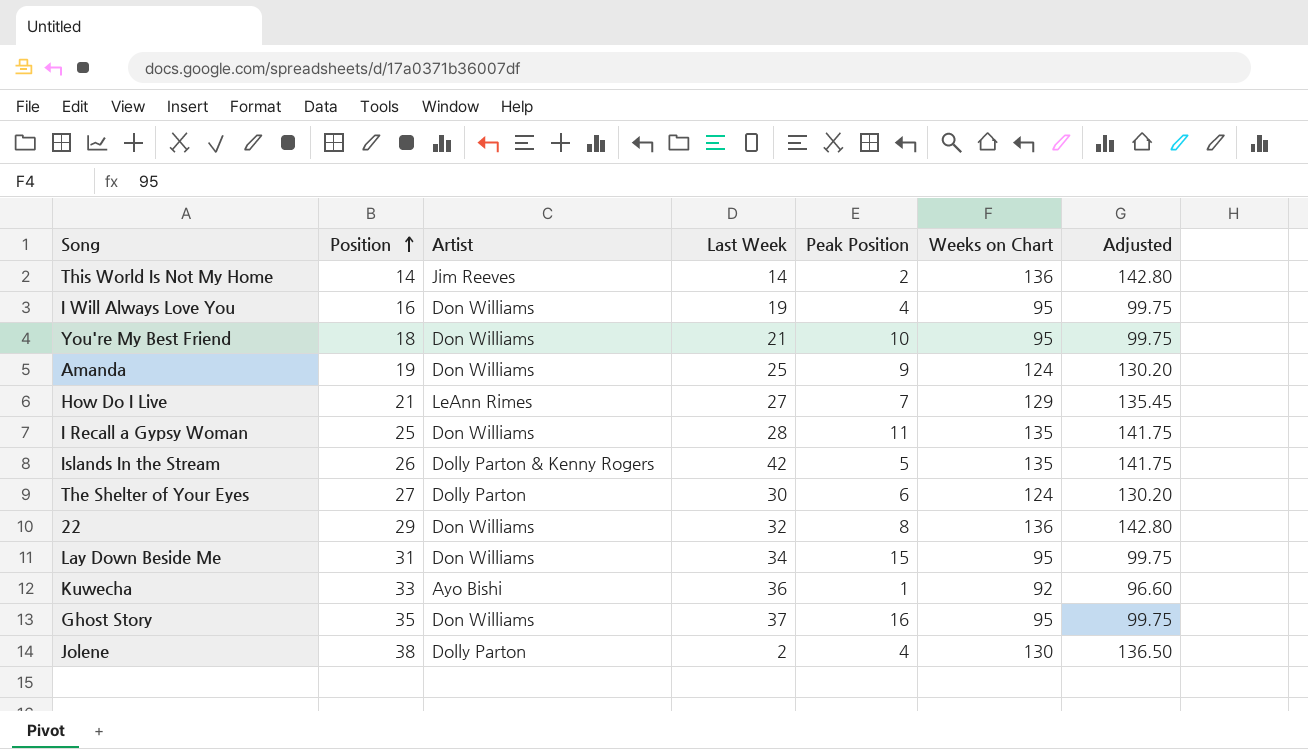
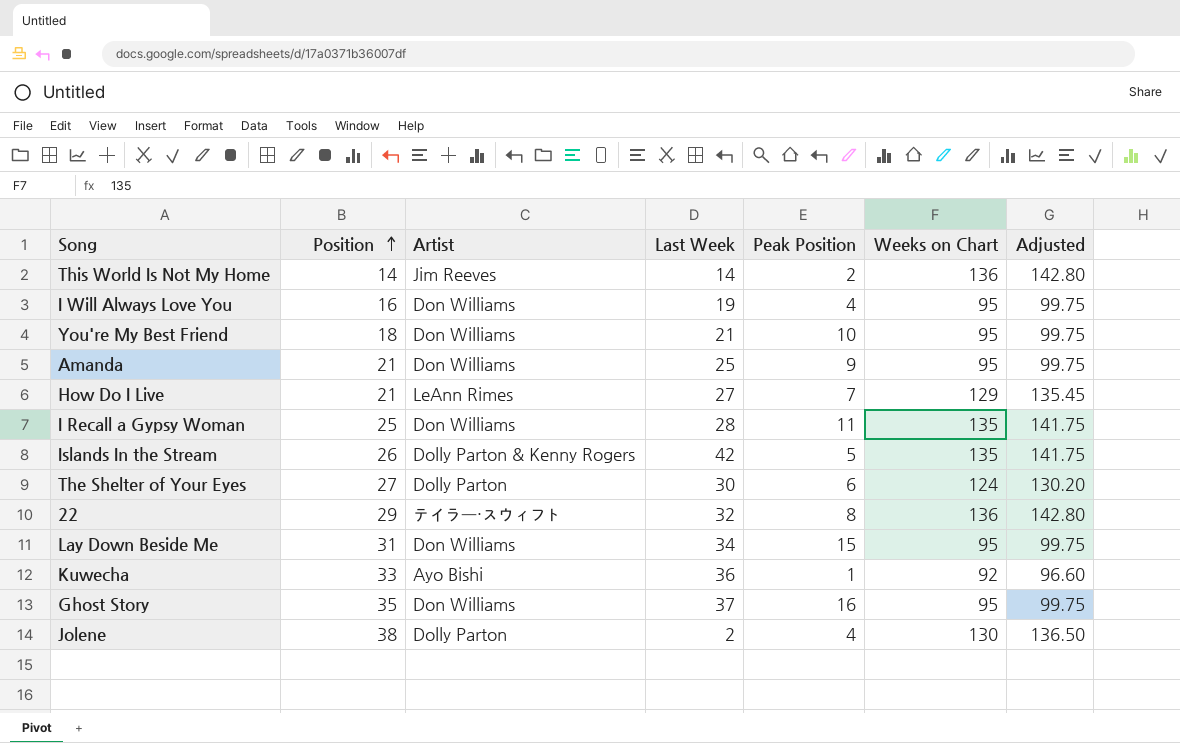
Amanda | Position: 19 -> 21
Amanda | Weeks on Chart: 124 -> 95
Amanda | Adjusted: 130.20 -> 99.75
22 | Artist: Don Williams -> テイラー・スウィフト

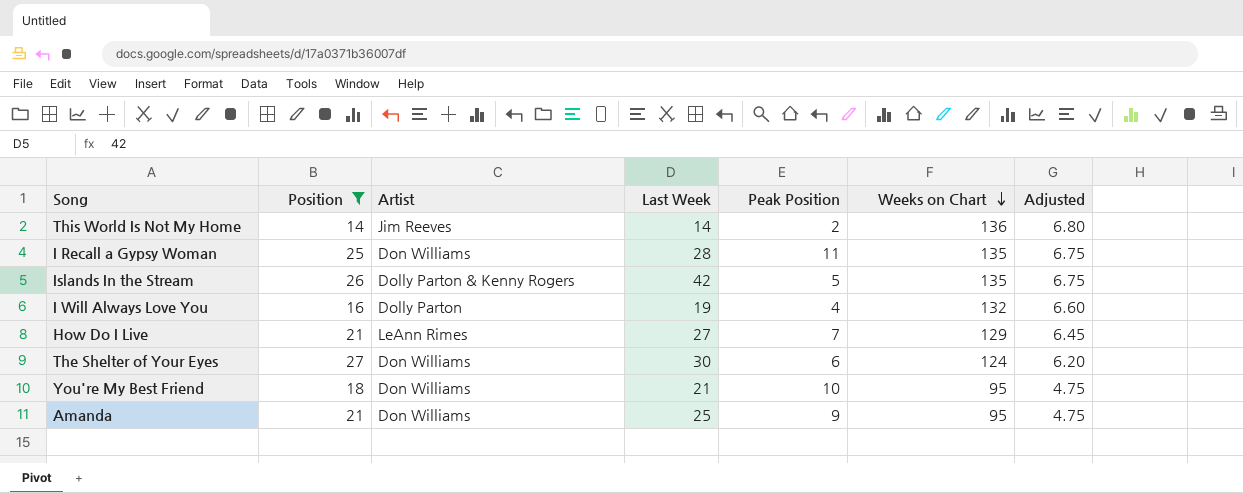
filter: none -> Position <= 27
row order: Position ascending -> Weeks on Chart descending
column Adjusted | formula: [Weeks on Chart] * 1.05 -> [Weeks on Chart] * 0.05
I Will Always Love You | Artist: Don Williams -> Dolly Parton
I Will Always Love You | Weeks on Chart: 95 -> 132
The Shelter of Your Eyes | Artist: Dolly Parton -> Don Williams

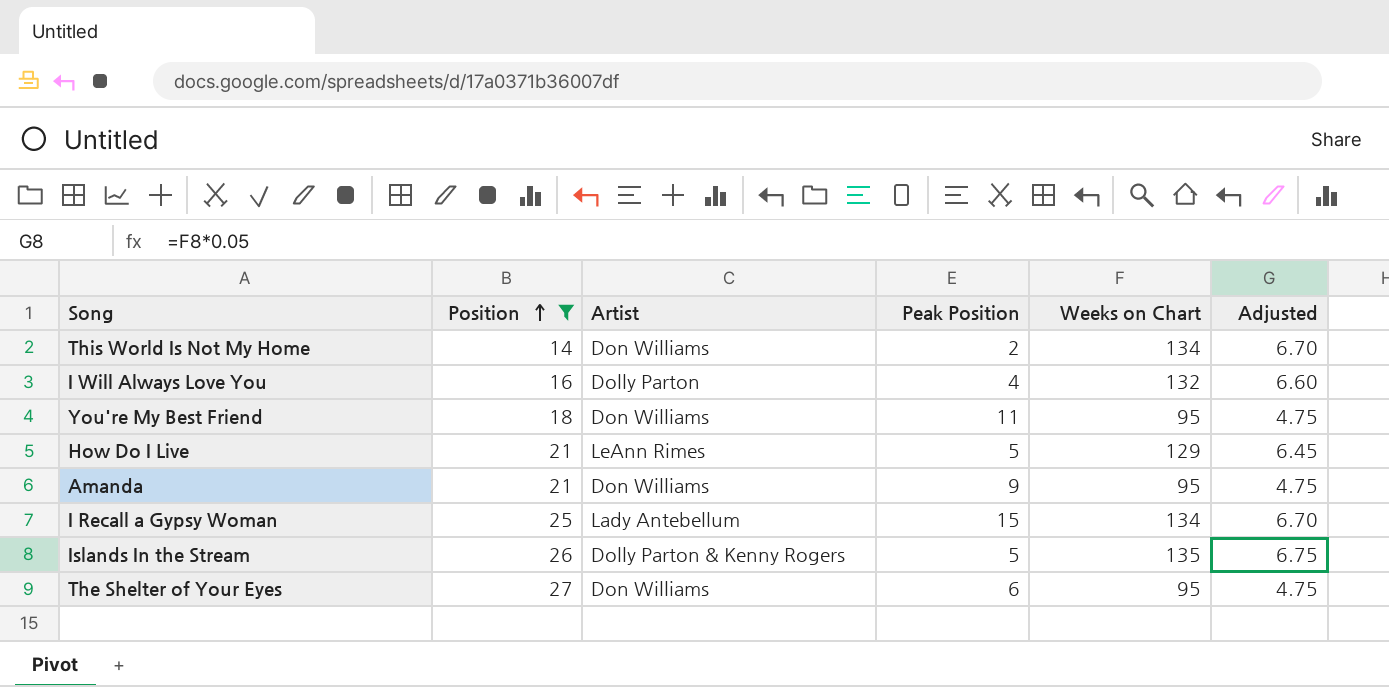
row order: Weeks on Chart descending -> Position ascending
column Last Week | position: 4 -> none
This World Is Not My Home | Artist: Jim Reeves -> Don Williams
This World Is Not My Home | Weeks on Chart: 136 -> 134
This World Is Not My Home | Adjusted: 6.80 -> 6.70
You're My Best Friend | Peak Position: 10 -> 11
How Do I Live | Peak Position: 7 -> 5
I Recall a Gypsy Woman | Artist: Don Williams -> Lady Antebellum
I Recall a Gypsy Woman | Peak Position: 11 -> 15
I Recall a Gypsy Woman | Weeks on Chart: 135 -> 134
I Recall a Gypsy Woman | Adjusted: 6.75 -> 6.70
The Shelter of Your Eyes | Weeks on Chart: 124 -> 95
The Shelter of Your Eyes | Adjusted: 6.20 -> 4.75

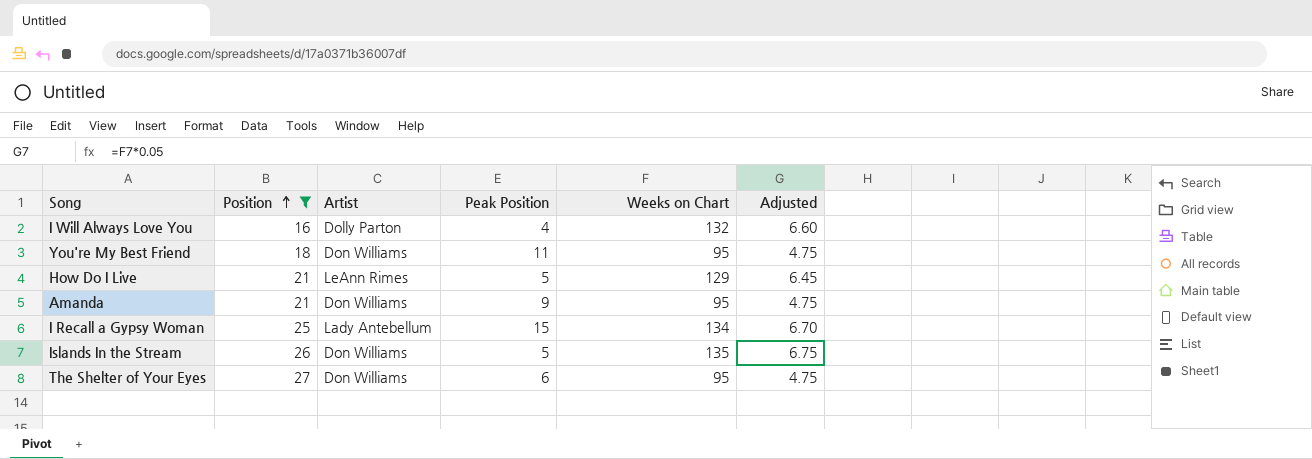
row This World Is Not My Home: 14 | Don Williams | 2 | 134 | 6.70 -> none
Islands In the Stream | Artist: Dolly Parton & Kenny Rogers -> Don Williams

